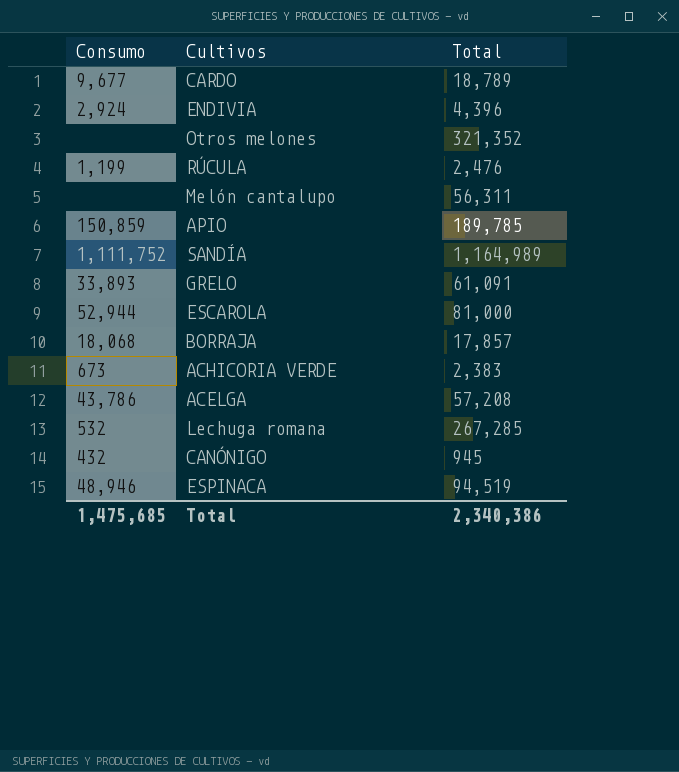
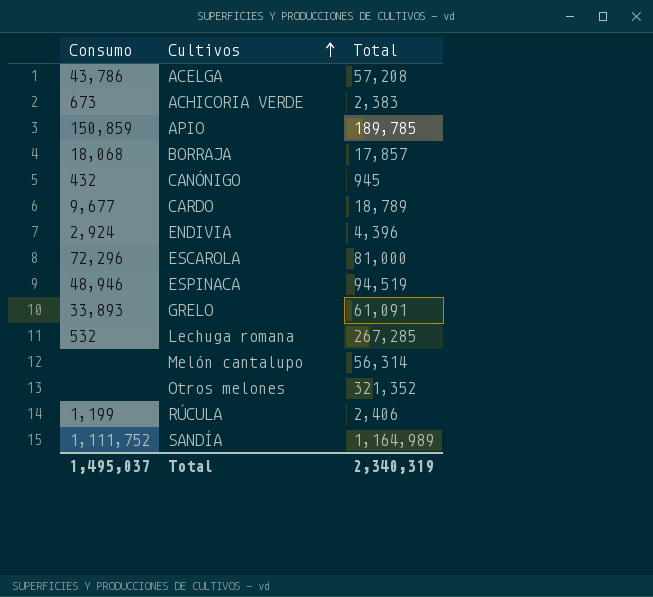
row order: none -> Cultivos ascending
ESCAROLA | Consumo: 52,944 -> 72,296
Melón cantalupo | Total: 56,311 -> 56,314
RÚCULA | Total: 2,476 -> 2,406
Total | Consumo: 1,475,685 -> 1,495,037
Total | Total: 2,340,386 -> 2,340,319

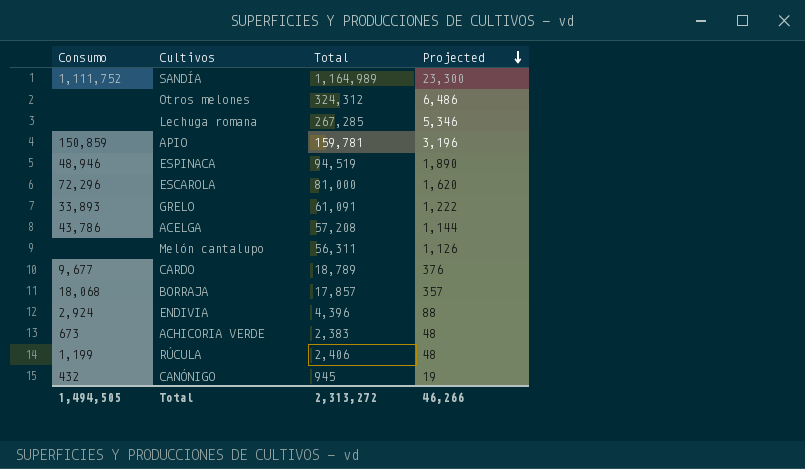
row order: Cultivos ascending -> Projected descending
column Projected | formula: none -> [Total] * 0.02
Otros melones | Total: 321,352 -> 324,312
Lechuga romana | Consumo: 532 -> none
APIO | Total: 189,785 -> 159,781
Melón cantalupo | Total: 56,314 -> 56,311
Total | Consumo: 1,495,037 -> 1,494,505
Total | Total: 2,340,319 -> 2,313,272

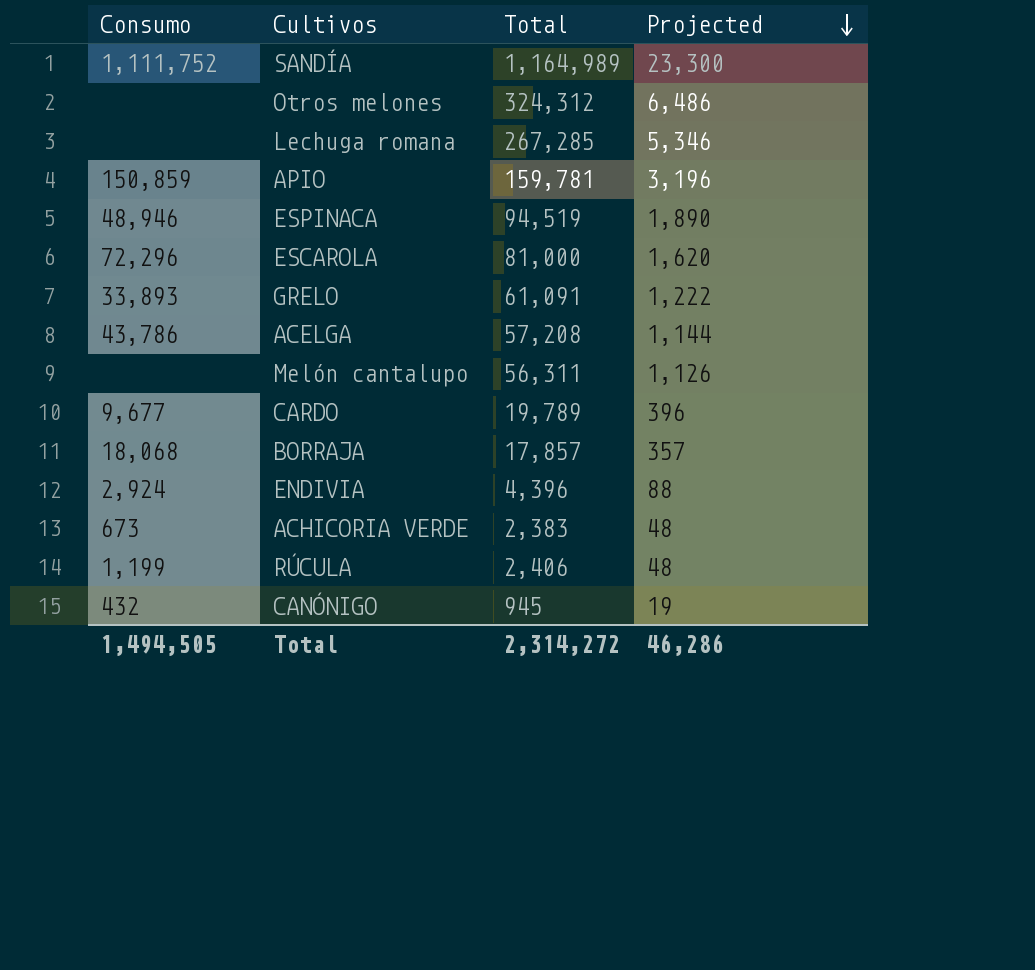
CARDO | Total: 18,789 -> 19,789
CARDO | Projected: 376 -> 396
Total | Total: 2,313,272 -> 2,314,272
Total | Projected: 46,266 -> 46,286

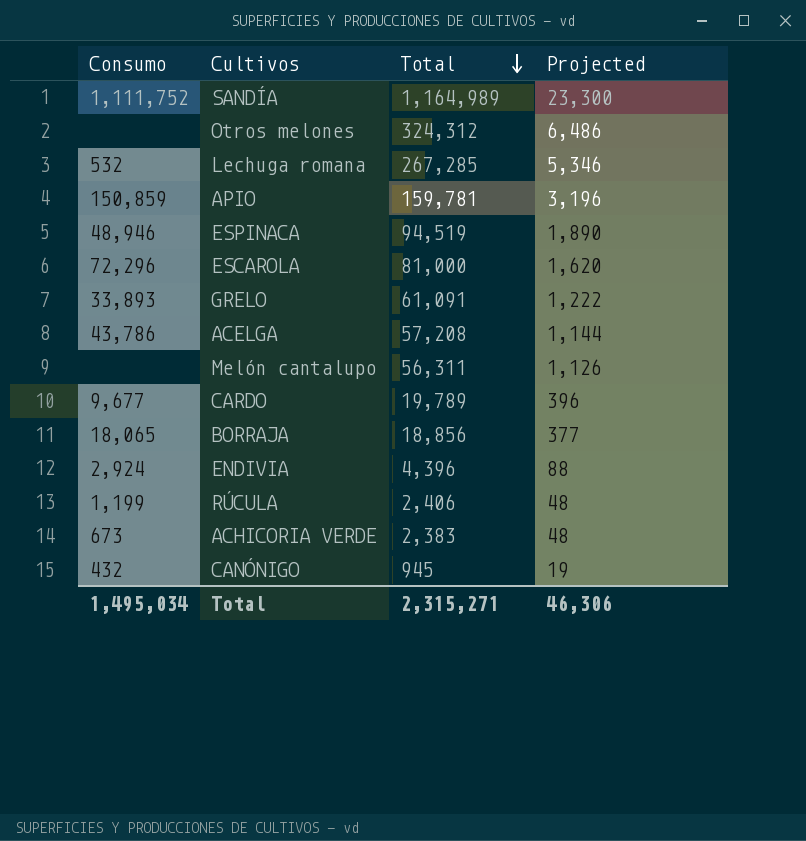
row order: Projected descending -> Total descending
Lechuga romana | Consumo: none -> 532
BORRAJA | Consumo: 18,068 -> 18,065
BORRAJA | Total: 17,857 -> 18,856
BORRAJA | Projected: 357 -> 377
Total | Consumo: 1,494,505 -> 1,495,034
Total | Total: 2,314,272 -> 2,315,271
Total | Projected: 46,286 -> 46,306

